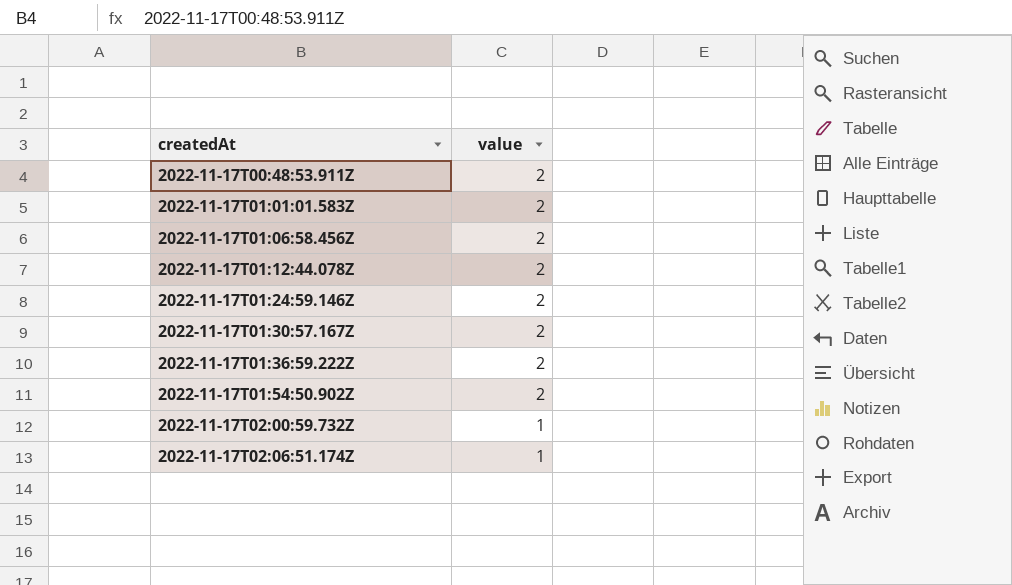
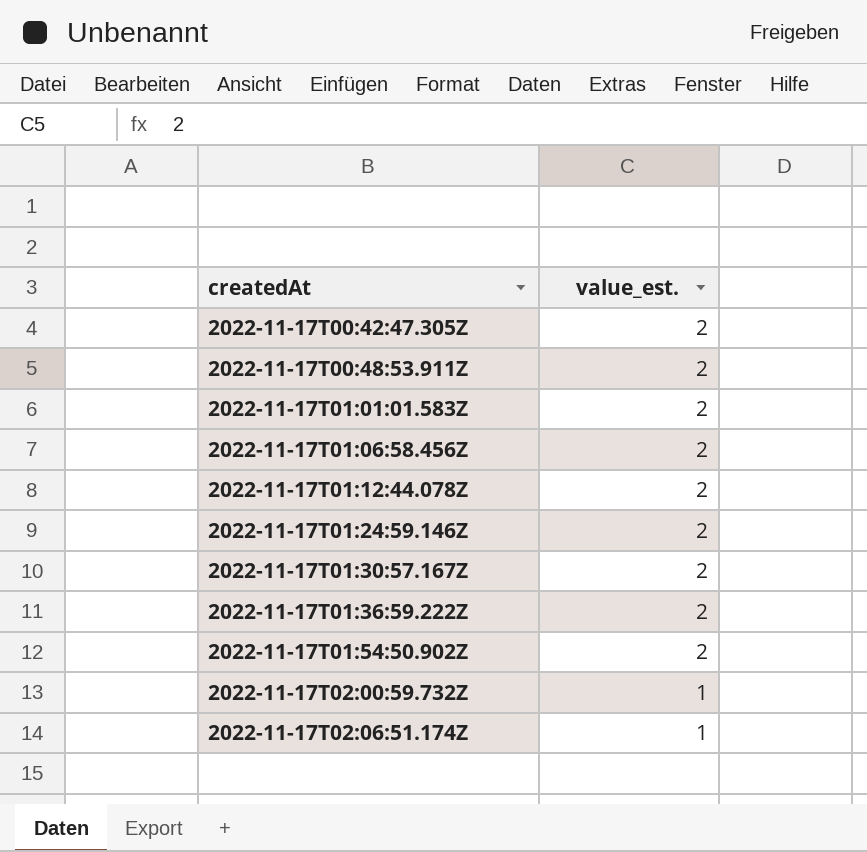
column name: value -> value_est.
row 2022-11-17T00:42:47.305Z: none -> 2

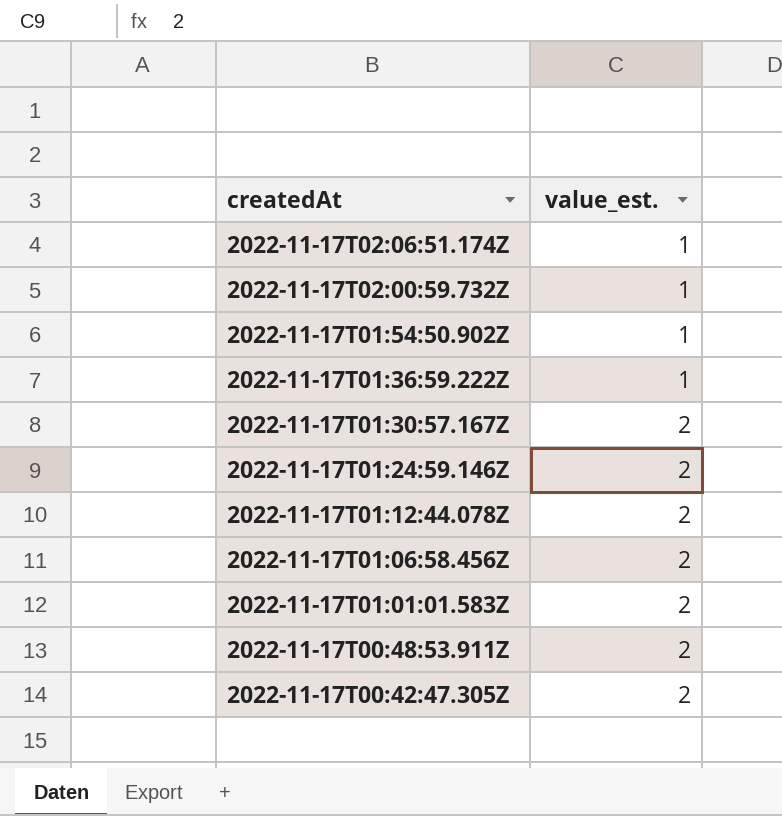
row order: createdAt ascending -> createdAt descending
2022-11-17T01:54:50.902Z | value_est.: 2 -> 1
2022-11-17T01:36:59.222Z | value_est.: 2 -> 1

